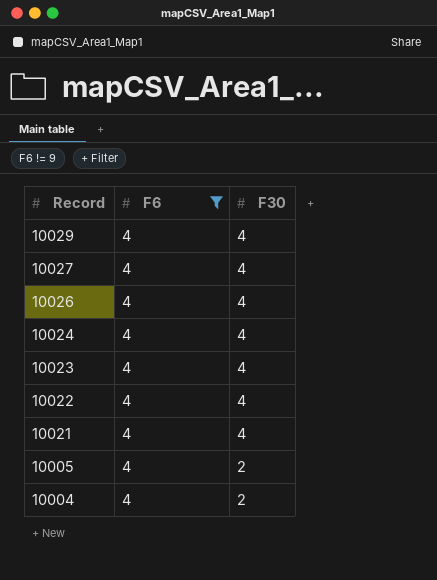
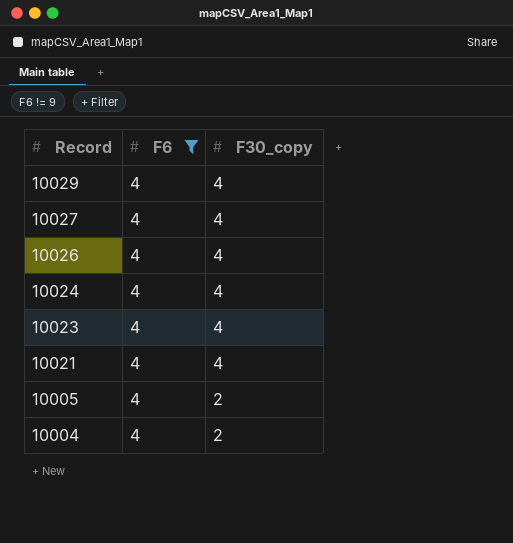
column name: F30 -> F30_copy
row 10022: 4 | 4 -> none

